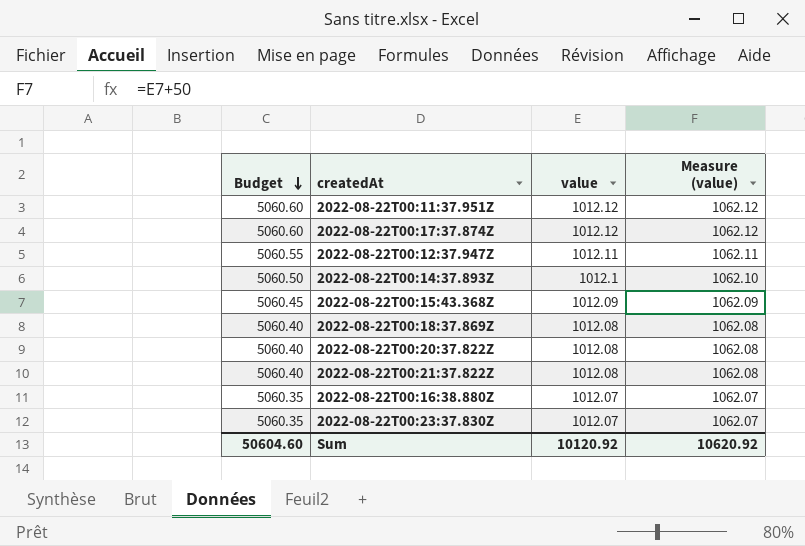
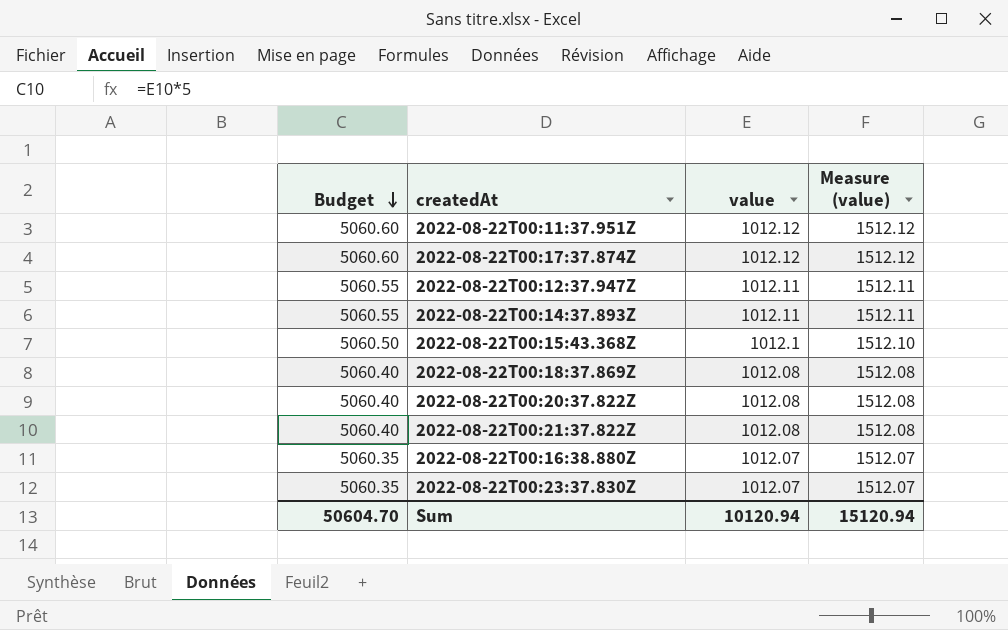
column Measure (value) | formula: [value] + 50 -> [value] + 500
2022-08-22T00:14:37.893Z | Budget: 5060.50 -> 5060.55
2022-08-22T00:14:37.893Z | value: 1012.1 -> 1012.11
2022-08-22T00:15:43.368Z | Budget: 5060.45 -> 5060.50
2022-08-22T00:15:43.368Z | value: 1012.09 -> 1012.1
Sum | Budget: 50604.60 -> 50604.70
Sum | value: 10120.92 -> 10120.94
Sum | Measure (value): 10620.92 -> 15120.94

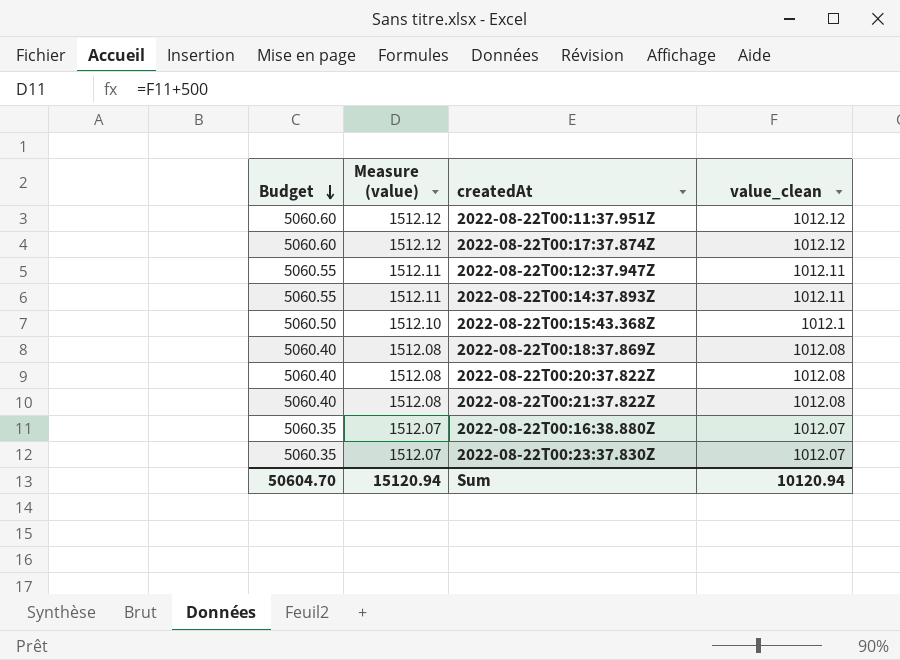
column Measure (value) | position: 4 -> 2
column name: value -> value_clean

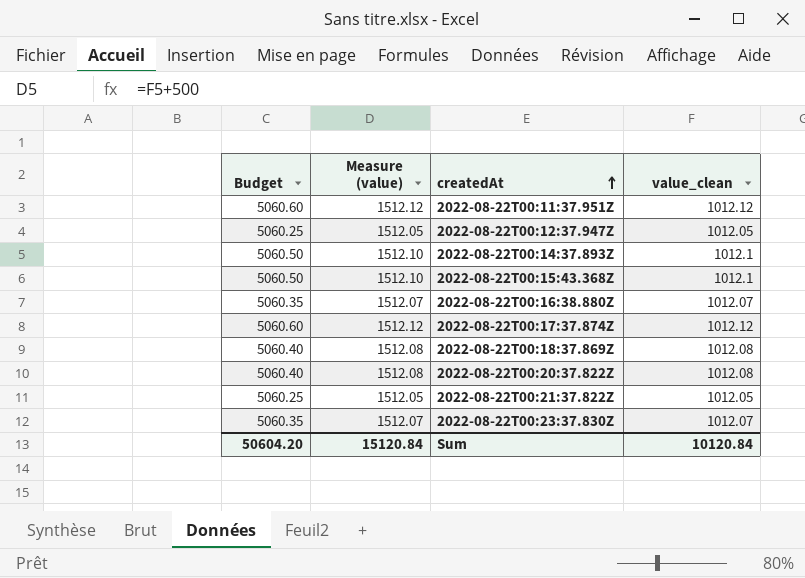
row order: Budget descending -> createdAt ascending
2022-08-22T00:12:37.947Z | Budget: 5060.55 -> 5060.25
2022-08-22T00:12:37.947Z | Measure (value): 1512.11 -> 1512.05
2022-08-22T00:12:37.947Z | value_clean: 1012.11 -> 1012.05
2022-08-22T00:14:37.893Z | Budget: 5060.55 -> 5060.50
2022-08-22T00:14:37.893Z | Measure (value): 1512.11 -> 1512.10
2022-08-22T00:14:37.893Z | value_clean: 1012.11 -> 1012.1
2022-08-22T00:21:37.822Z | Budget: 5060.40 -> 5060.25
2022-08-22T00:21:37.822Z | Measure (value): 1512.08 -> 1512.05
2022-08-22T00:21:37.822Z | value_clean: 1012.08 -> 1012.05
Sum | Budget: 50604.70 -> 50604.20
Sum | Measure (value): 15120.94 -> 15120.84
Sum | value_clean: 10120.94 -> 10120.84

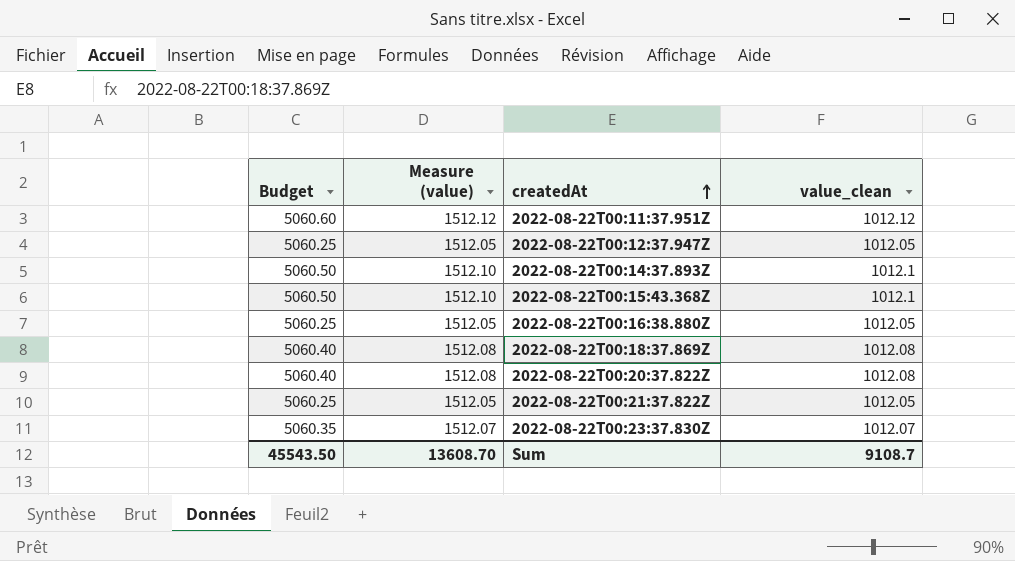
row 2022-08-22T00:17:37.874Z: 5060.60 | 1512.12 | 1012.12 -> none
2022-08-22T00:16:38.880Z | Budget: 5060.35 -> 5060.25
2022-08-22T00:16:38.880Z | Measure (value): 1512.07 -> 1512.05
2022-08-22T00:16:38.880Z | value_clean: 1012.07 -> 1012.05
Sum | Budget: 50604.20 -> 45543.50
Sum | Measure (value): 15120.84 -> 13608.70
Sum | value_clean: 10120.84 -> 9108.7

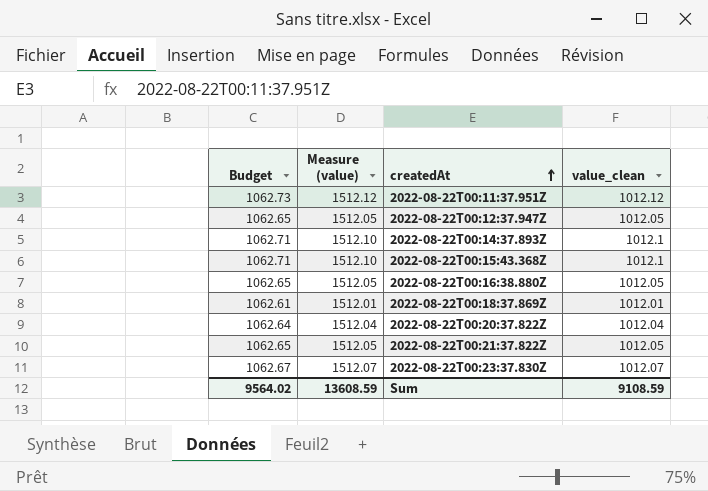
column Budget | formula: [value_clean] * 5 -> [value_clean] * 1.05
2022-08-22T00:18:37.869Z | Measure (value): 1512.08 -> 1512.01
2022-08-22T00:18:37.869Z | value_clean: 1012.08 -> 1012.01
2022-08-22T00:20:37.822Z | Measure (value): 1512.08 -> 1512.04
2022-08-22T00:20:37.822Z | value_clean: 1012.08 -> 1012.04
Sum | Budget: 45543.50 -> 9564.02
Sum | Measure (value): 13608.70 -> 13608.59
Sum | value_clean: 9108.7 -> 9108.59

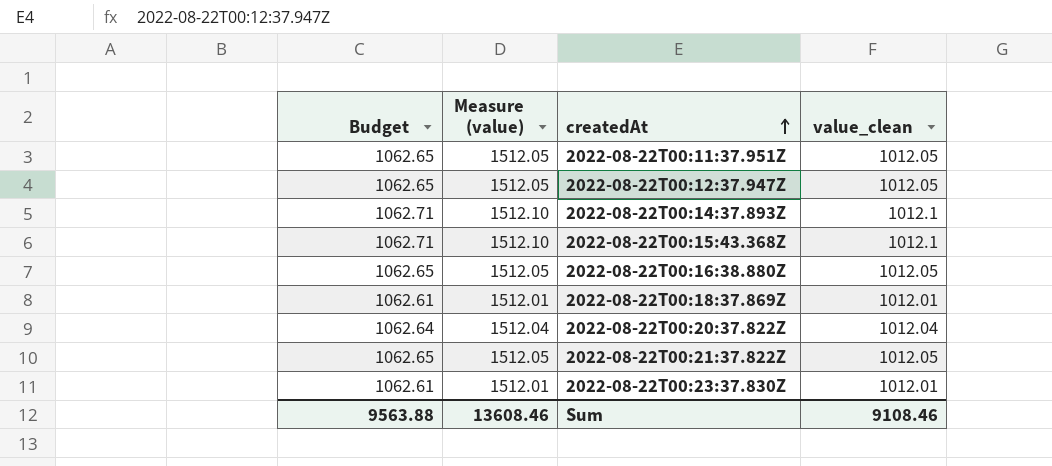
2022-08-22T00:11:37.951Z | Budget: 1062.73 -> 1062.65
2022-08-22T00:11:37.951Z | Measure (value): 1512.12 -> 1512.05
2022-08-22T00:11:37.951Z | value_clean: 1012.12 -> 1012.05
2022-08-22T00:23:37.830Z | Budget: 1062.67 -> 1062.61
2022-08-22T00:23:37.830Z | Measure (value): 1512.07 -> 1512.01
2022-08-22T00:23:37.830Z | value_clean: 1012.07 -> 1012.01
Sum | Budget: 9564.02 -> 9563.88
Sum | Measure (value): 13608.59 -> 13608.46
Sum | value_clean: 9108.59 -> 9108.46

